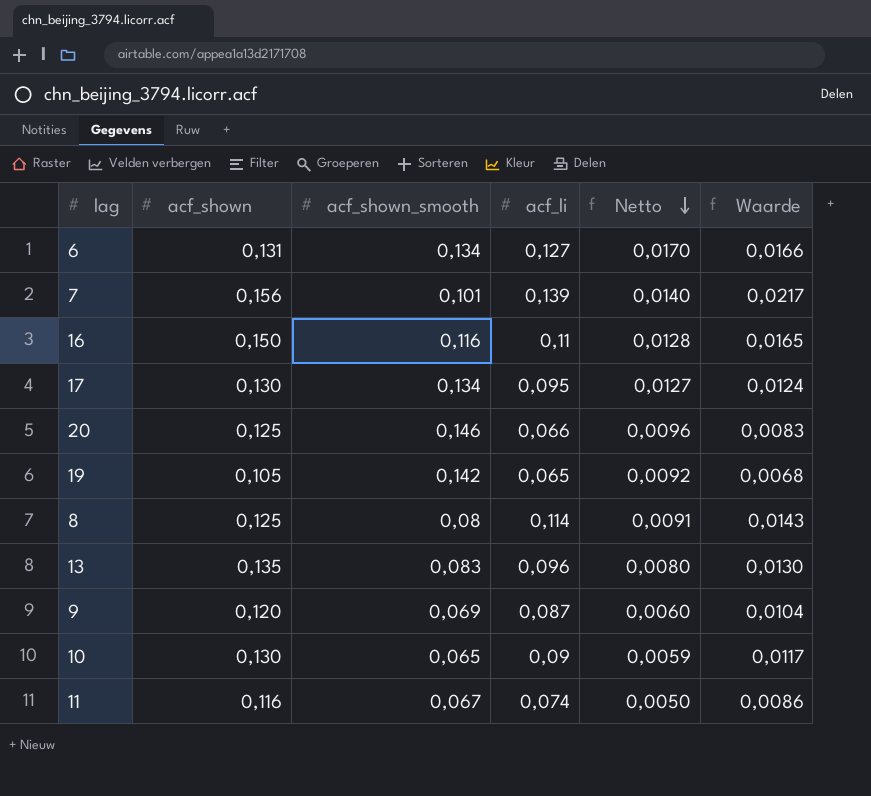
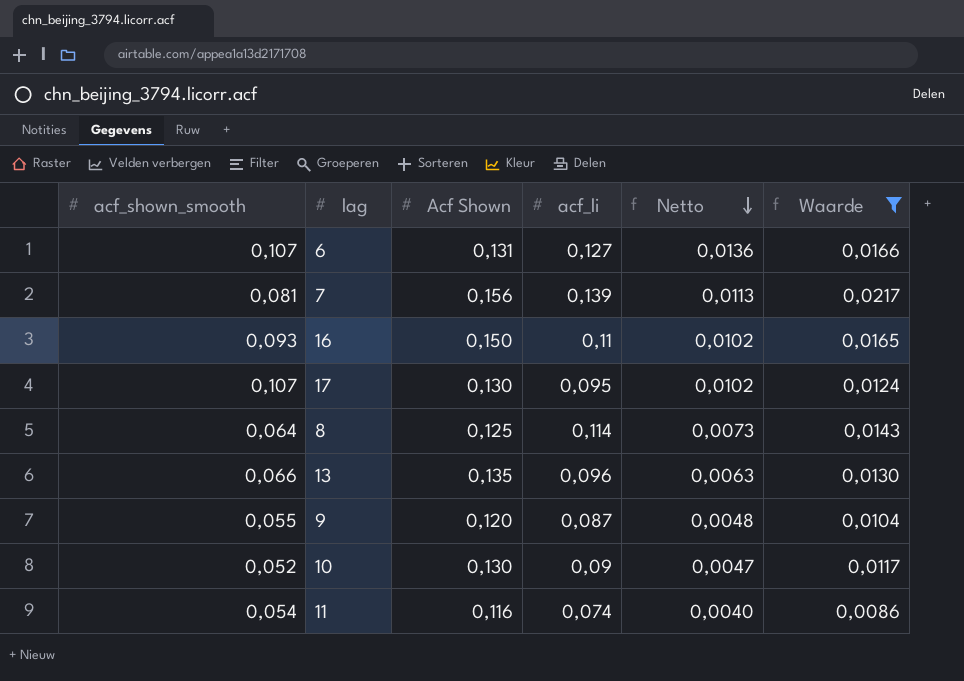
filter: none -> Waarde >= 0,0086
column acf_shown_smooth | position: 3 -> 1
column name: acf_shown -> Acf Shown
6 | acf_shown_smooth: 0,134 -> 0,107
6 | Netto: 0,0170 -> 0,0136
7 | acf_shown_smooth: 0,101 -> 0,081
7 | Netto: 0,0140 -> 0,0113
16 | acf_shown_smooth: 0,116 -> 0,093
16 | Netto: 0,0128 -> 0,0102
17 | acf_shown_smooth: 0,134 -> 0,107
17 | Netto: 0,0127 -> 0,0102
8 | acf_shown_smooth: 0,08 -> 0,064
8 | Netto: 0,0091 -> 0,0073
13 | acf_shown_smooth: 0,083 -> 0,066
13 | Netto: 0,0080 -> 0,0063
9 | acf_shown_smooth: 0,069 -> 0,055
9 | Netto: 0,0060 -> 0,0048
10 | acf_shown_smooth: 0,065 -> 0,052
10 | Netto: 0,0059 -> 0,0047
11 | acf_shown_smooth: 0,067 -> 0,054
11 | Netto: 0,0050 -> 0,0040

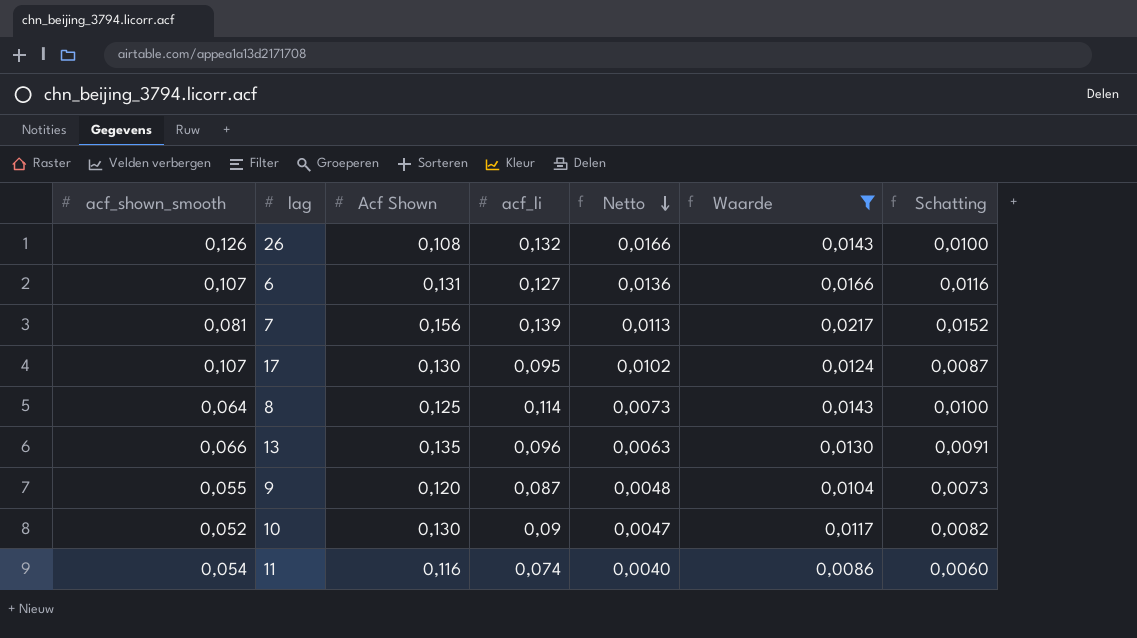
column Schatting | formula: none -> [Waarde] * 0,7
row 16: 0,093 | 0,150 | 0,11 | 0,0102 | 0,0165 -> none
row 26: none -> 0,126 | 0,108 | 0,132 | 0,0166 | 0,0143 | 0,0100

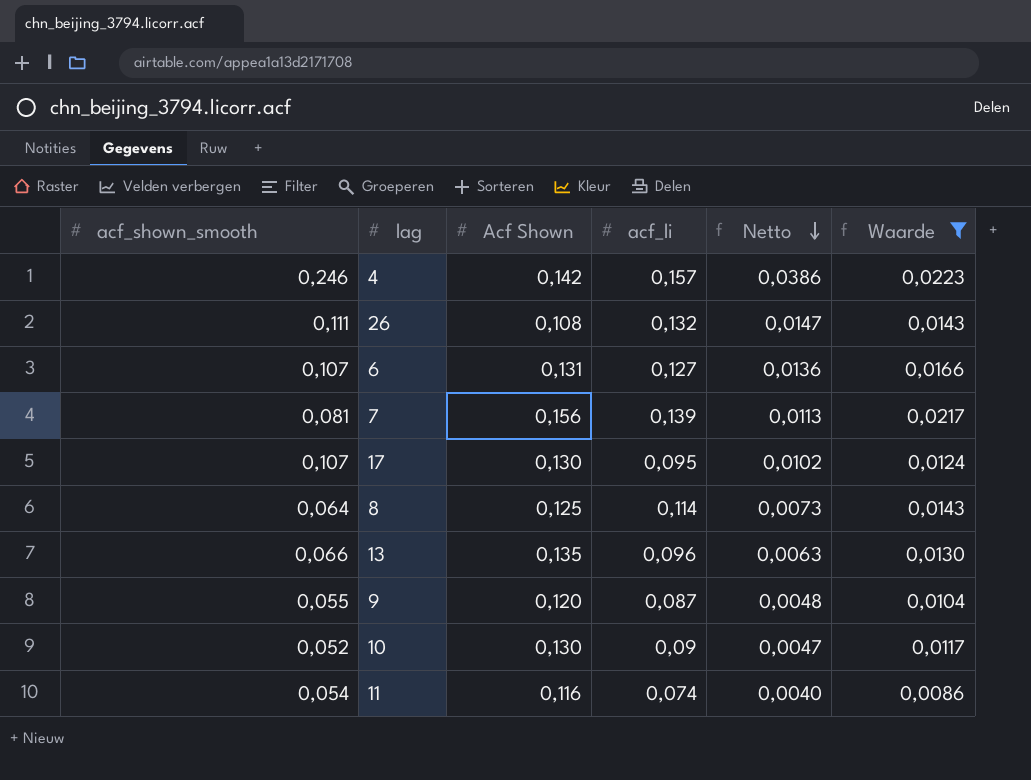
column Schatting | formula: [Waarde] * 0,7 -> none
row 4: none -> 0,246 | 0,142 | 0,157 | 0,0386 | 0,0223
26 | acf_shown_smooth: 0,126 -> 0,111
26 | Netto: 0,0166 -> 0,0147

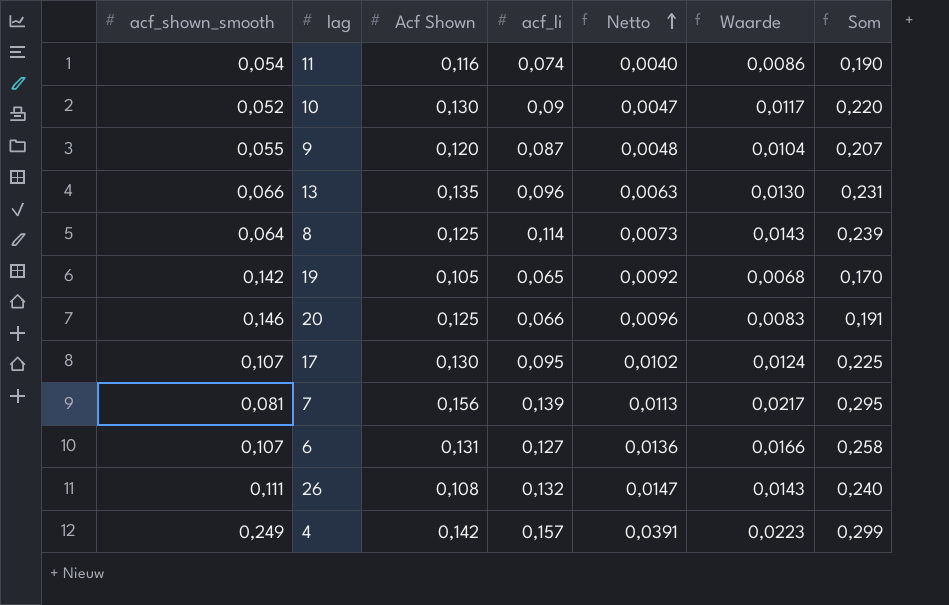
filter: Waarde >= 0,0086 -> none
row order: Netto descending -> Netto ascending
column Som | formula: none -> [Acf Shown] + [acf_li]
4 | acf_shown_smooth: 0,246 -> 0,249
4 | Netto: 0,0386 -> 0,0391

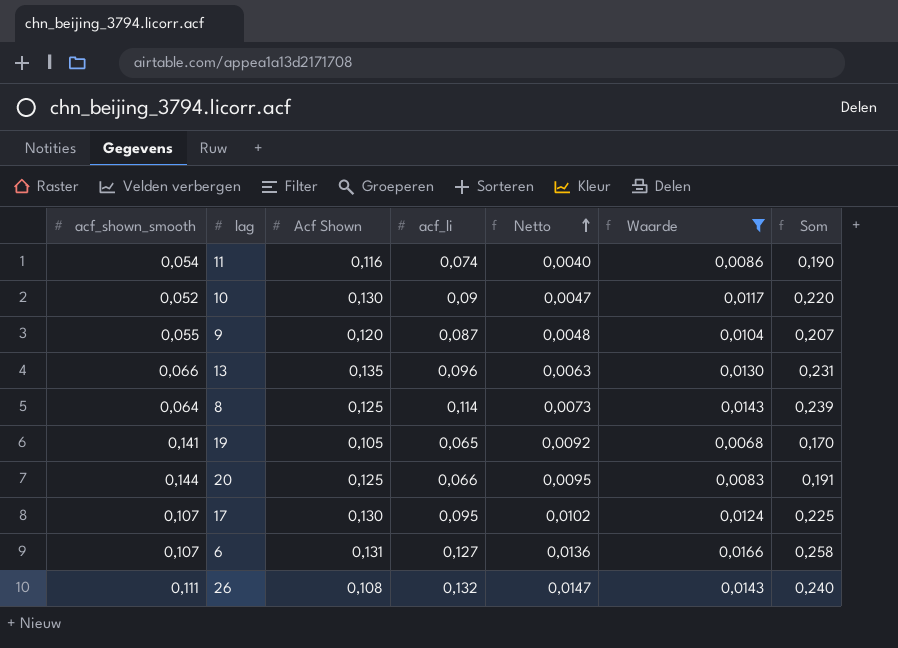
filter: none -> Waarde <= 0,0166
19 | acf_shown_smooth: 0,142 -> 0,141
20 | acf_shown_smooth: 0,146 -> 0,144
20 | Netto: 0,0096 -> 0,0095

